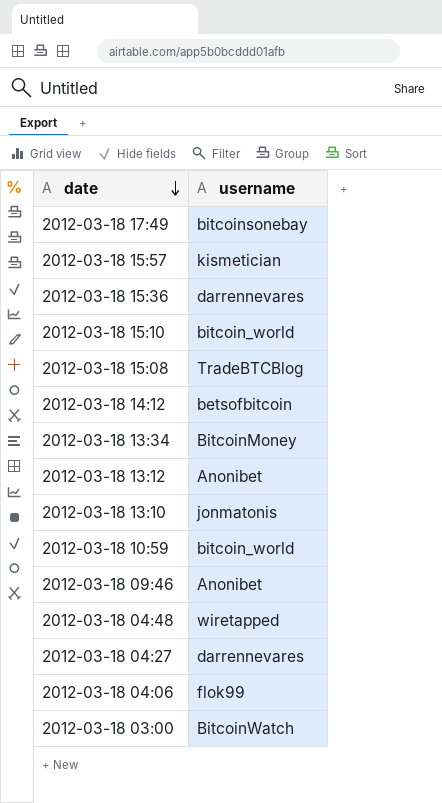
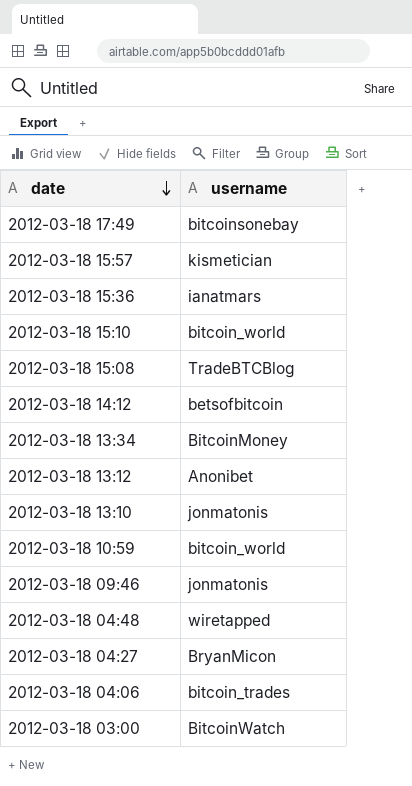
2012-03-18 15:36 | username: darrennevares -> ianatmars
2012-03-18 09:46 | username: Anonibet -> jonmatonis
2012-03-18 04:27 | username: darrennevares -> BryanMicon
2012-03-18 04:06 | username: flok99 -> bitcoin_trades

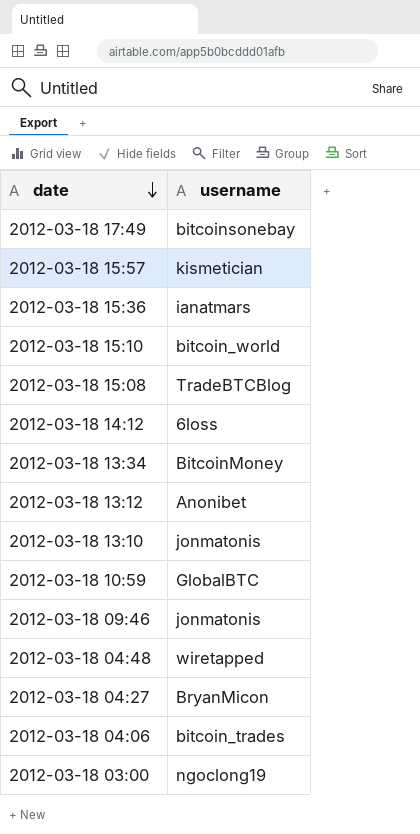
2012-03-18 14:12 | username: betsofbitcoin -> 6loss
2012-03-18 10:59 | username: bitcoin_world -> GlobalBTC
2012-03-18 03:00 | username: BitcoinWatch -> ngoclong19

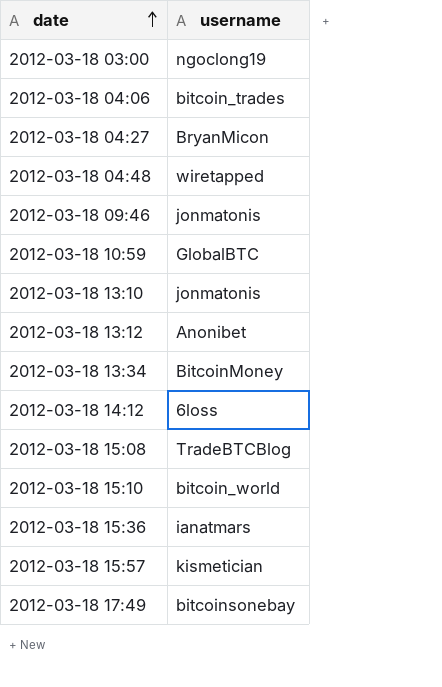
row order: date descending -> date ascending

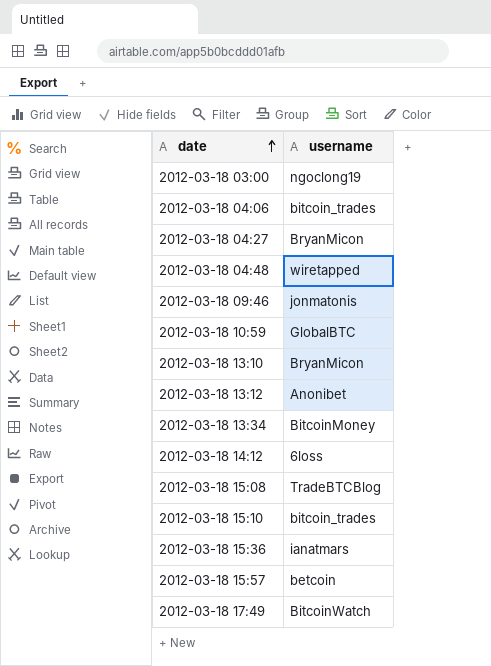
2012-03-18 13:10 | username: jonmatonis -> BryanMicon
2012-03-18 15:10 | username: bitcoin_world -> bitcoin_trades
2012-03-18 15:57 | username: kismetician -> betcoin
2012-03-18 17:49 | username: bitcoinsonebay -> BitcoinWatch

